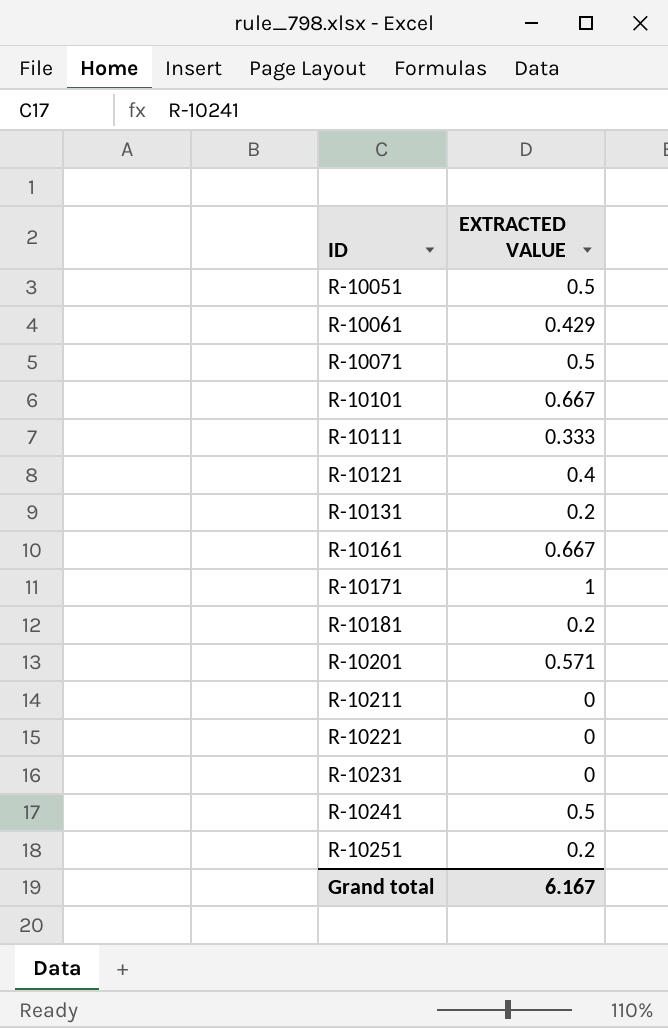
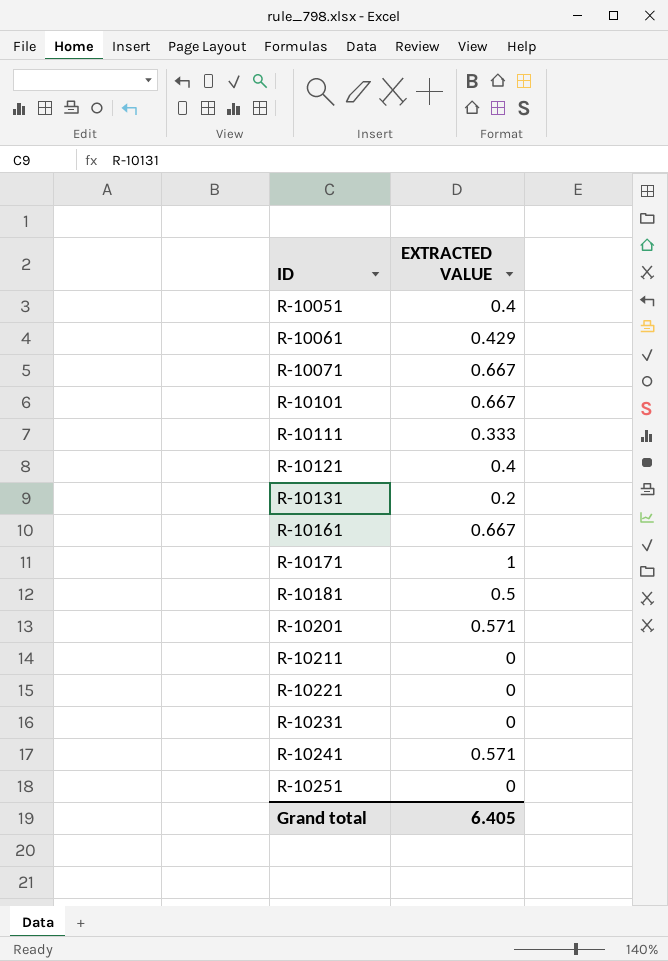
R-10051 | EXTRACTED VALUE: 0.5 -> 0.4
R-10071 | EXTRACTED VALUE: 0.5 -> 0.667
R-10181 | EXTRACTED VALUE: 0.2 -> 0.5
R-10241 | EXTRACTED VALUE: 0.5 -> 0.571
R-10251 | EXTRACTED VALUE: 0.2 -> 0
Grand total | EXTRACTED VALUE: 6.167 -> 6.405

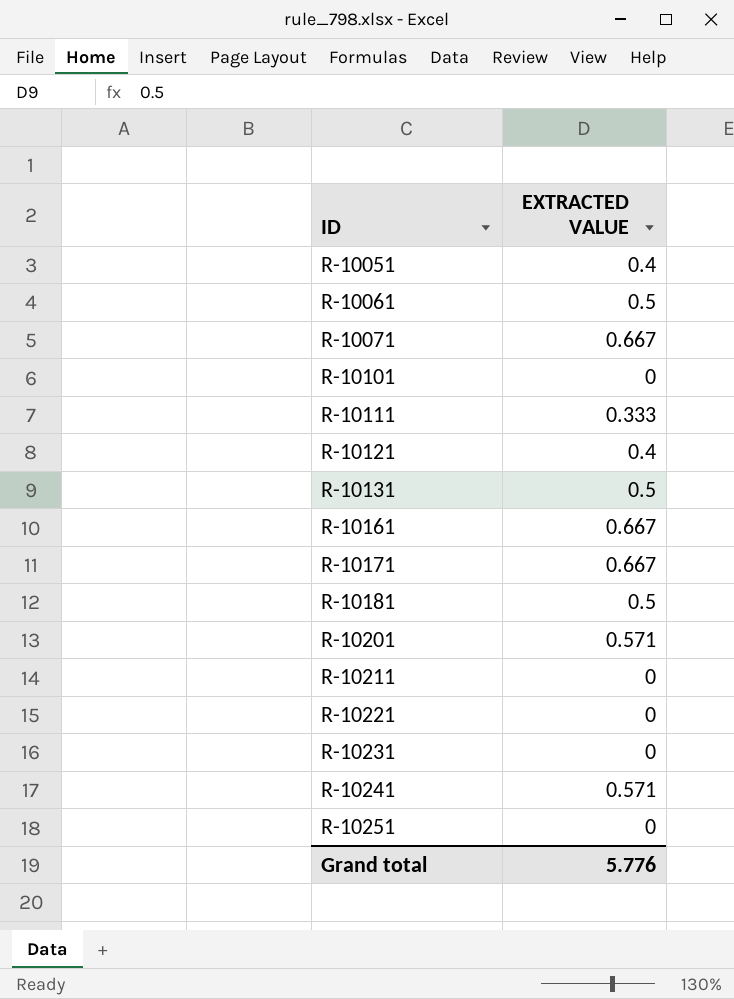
R-10061 | EXTRACTED VALUE: 0.429 -> 0.5
R-10101 | EXTRACTED VALUE: 0.667 -> 0
R-10131 | EXTRACTED VALUE: 0.2 -> 0.5
R-10171 | EXTRACTED VALUE: 1 -> 0.667
Grand total | EXTRACTED VALUE: 6.405 -> 5.776

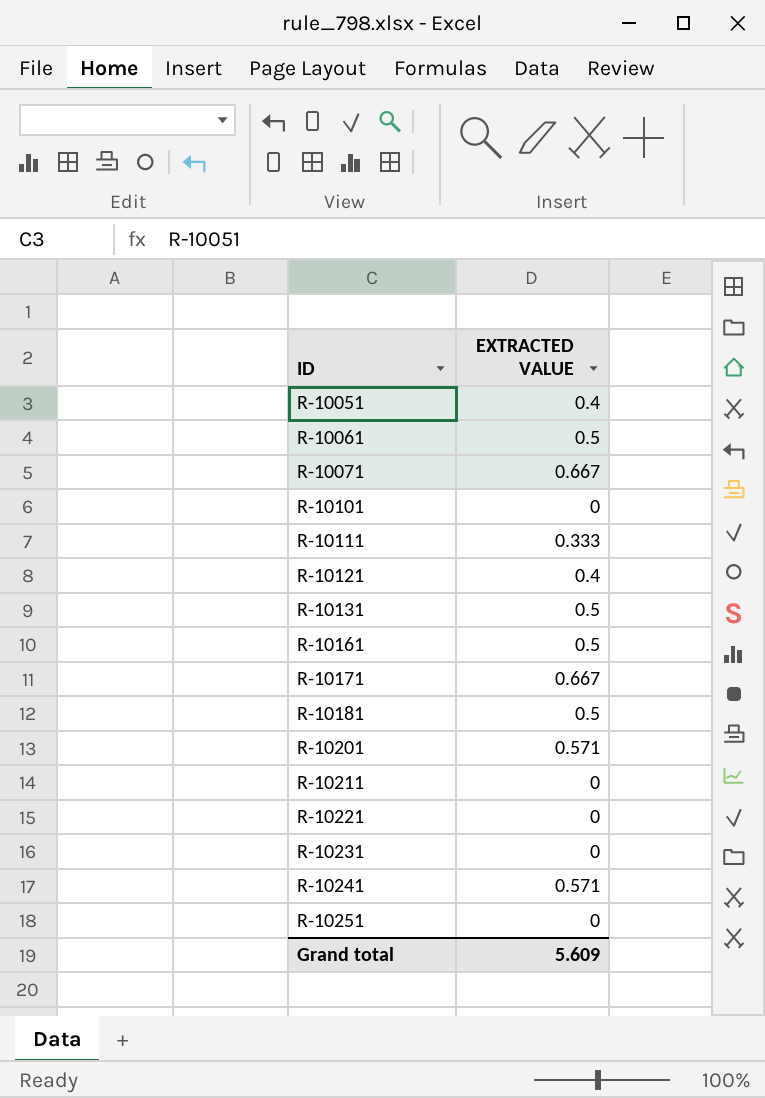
R-10161 | EXTRACTED VALUE: 0.667 -> 0.5
Grand total | EXTRACTED VALUE: 5.776 -> 5.609

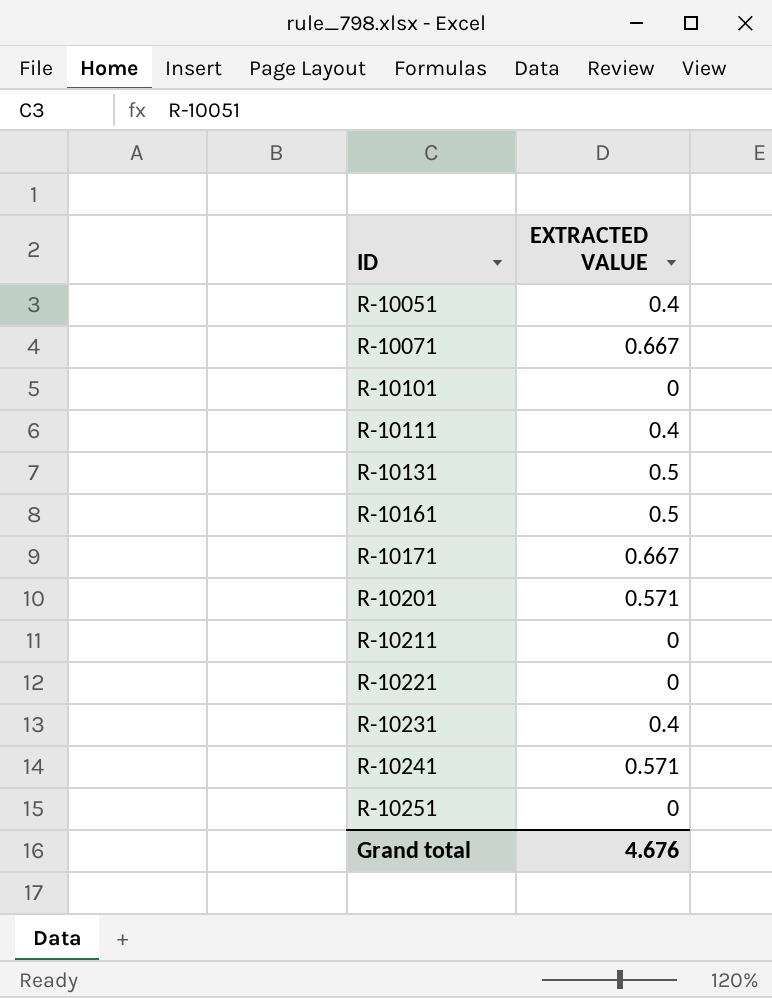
row R-10061: 0.5 -> none
row R-10121: 0.4 -> none
row R-10181: 0.5 -> none
R-10111 | EXTRACTED VALUE: 0.333 -> 0.4
R-10231 | EXTRACTED VALUE: 0 -> 0.4
Grand total | EXTRACTED VALUE: 5.609 -> 4.676

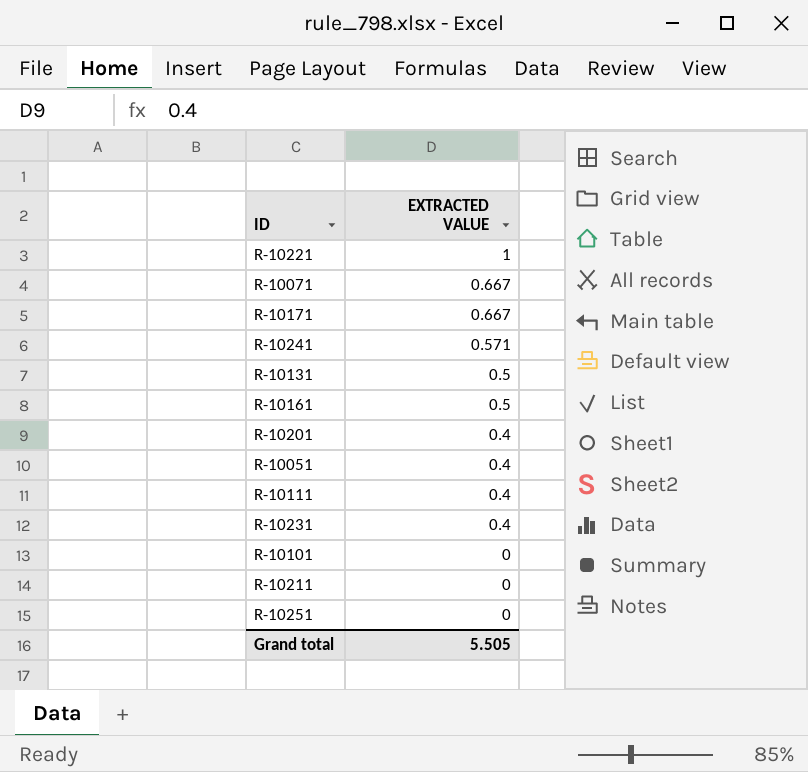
row order: ID ascending -> EXTRACTED VALUE descending
R-10221 | EXTRACTED VALUE: 0 -> 1
R-10201 | EXTRACTED VALUE: 0.571 -> 0.4
Grand total | EXTRACTED VALUE: 4.676 -> 5.505

